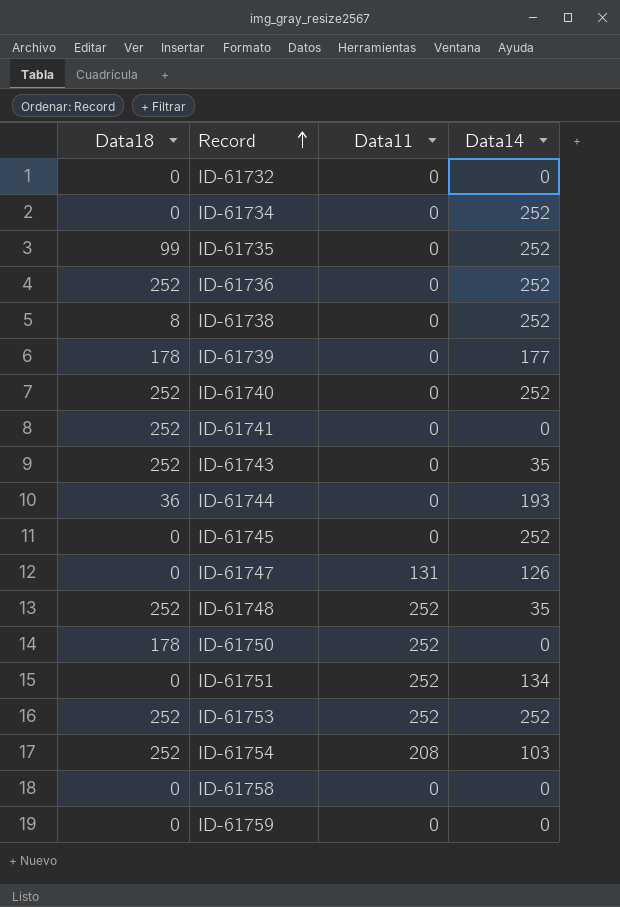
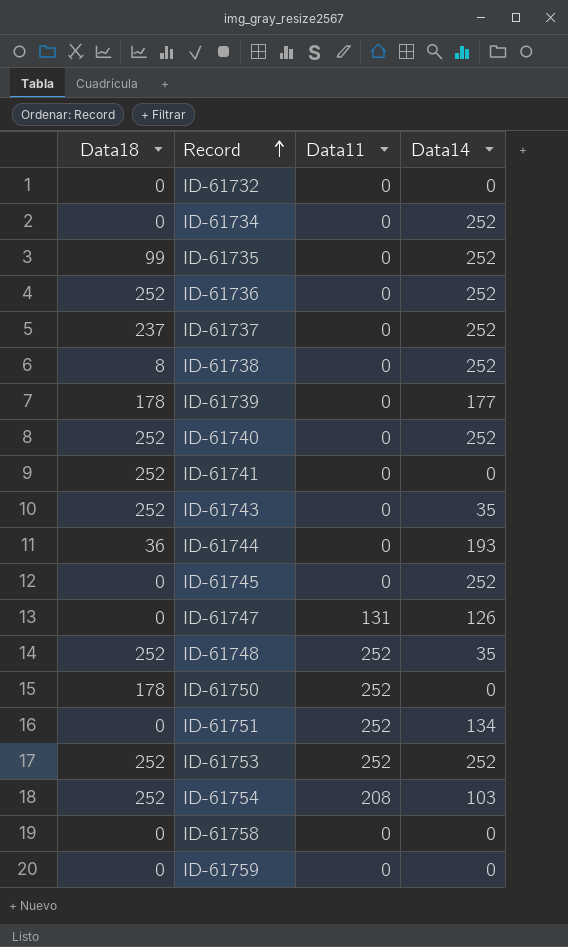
row ID-61737: none -> 237 | 0 | 252

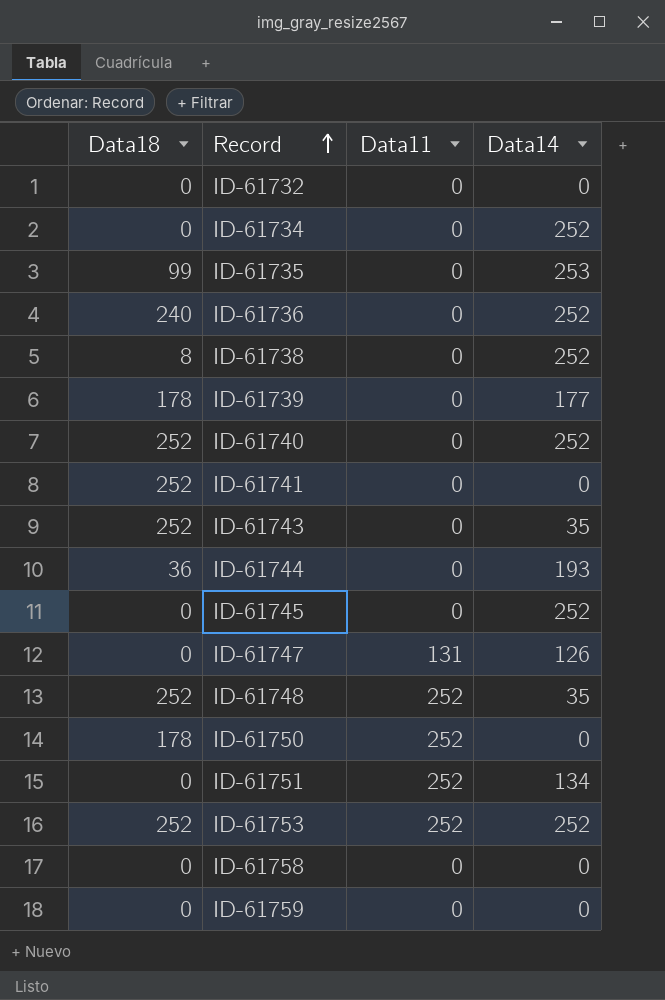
row ID-61737: 237 | 0 | 252 -> none
row ID-61754: 252 | 208 | 103 -> none
ID-61735 | Data14: 252 -> 253
ID-61736 | Data18: 252 -> 240

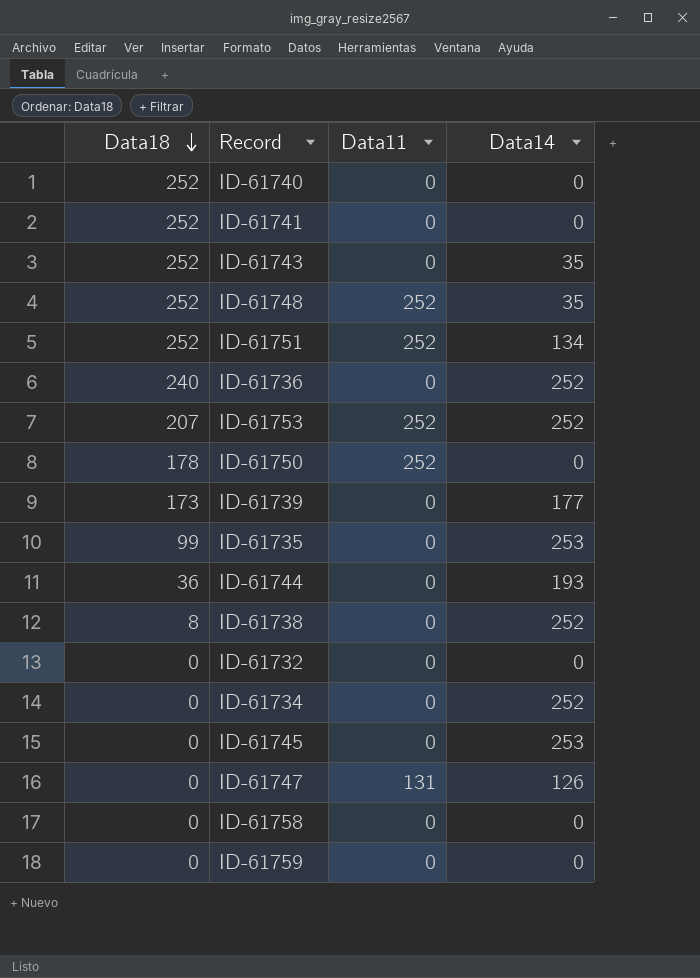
row order: Record ascending -> Data18 descending
ID-61740 | Data14: 252 -> 0
ID-61751 | Data18: 0 -> 252
ID-61753 | Data18: 252 -> 207
ID-61739 | Data18: 178 -> 173
ID-61745 | Data14: 252 -> 253

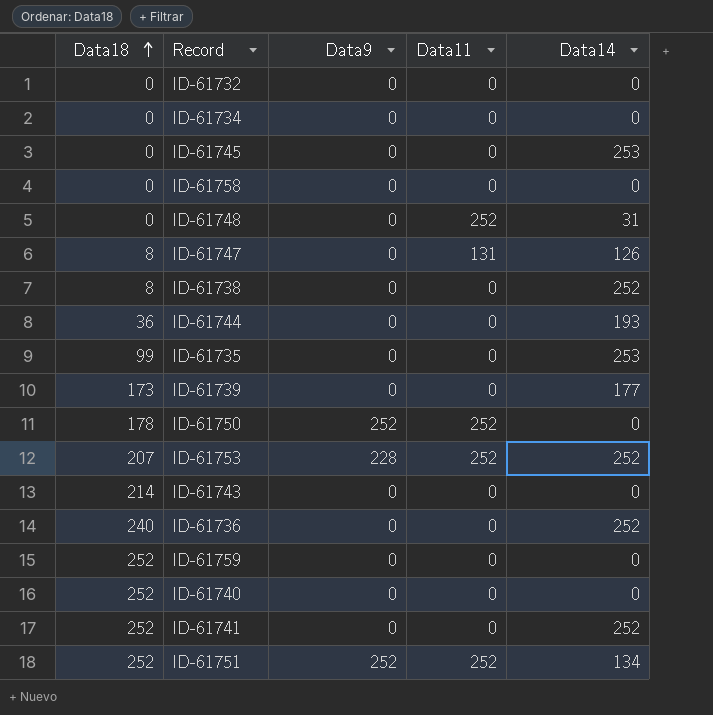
row order: Data18 descending -> Data18 ascending
column Data9 | position: none -> 3
ID-61734 | Data14: 252 -> 0
ID-61748 | Data18: 252 -> 0
ID-61748 | Data14: 35 -> 31
ID-61747 | Data18: 0 -> 8
ID-61743 | Data18: 252 -> 214
ID-61743 | Data14: 35 -> 0
ID-61759 | Data18: 0 -> 252
ID-61741 | Data14: 0 -> 252

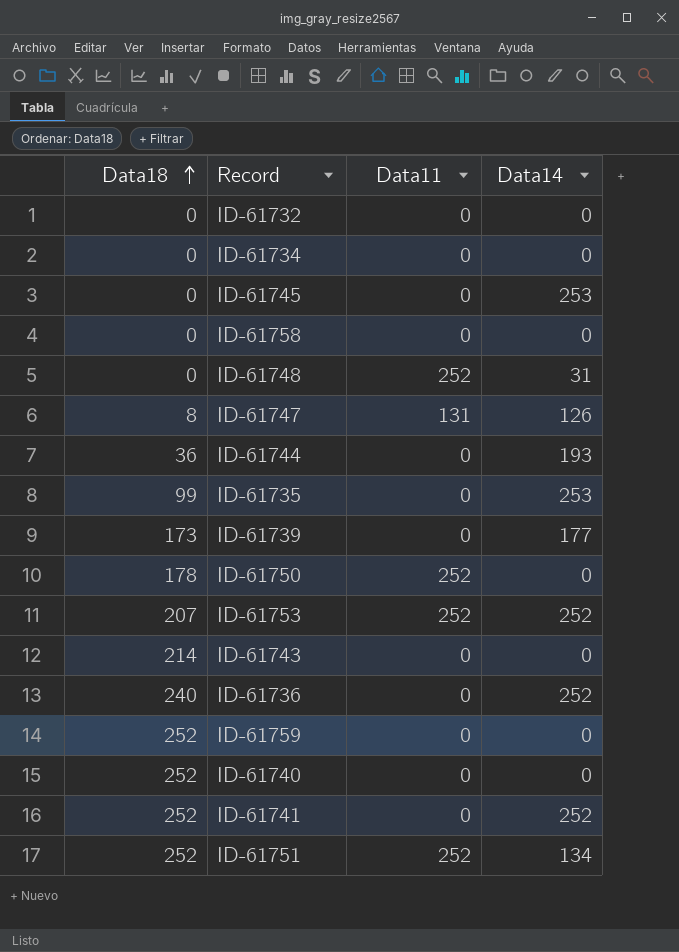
column Data9 | position: 3 -> none
row ID-61738: 8 | 0 | 0 | 252 -> none

